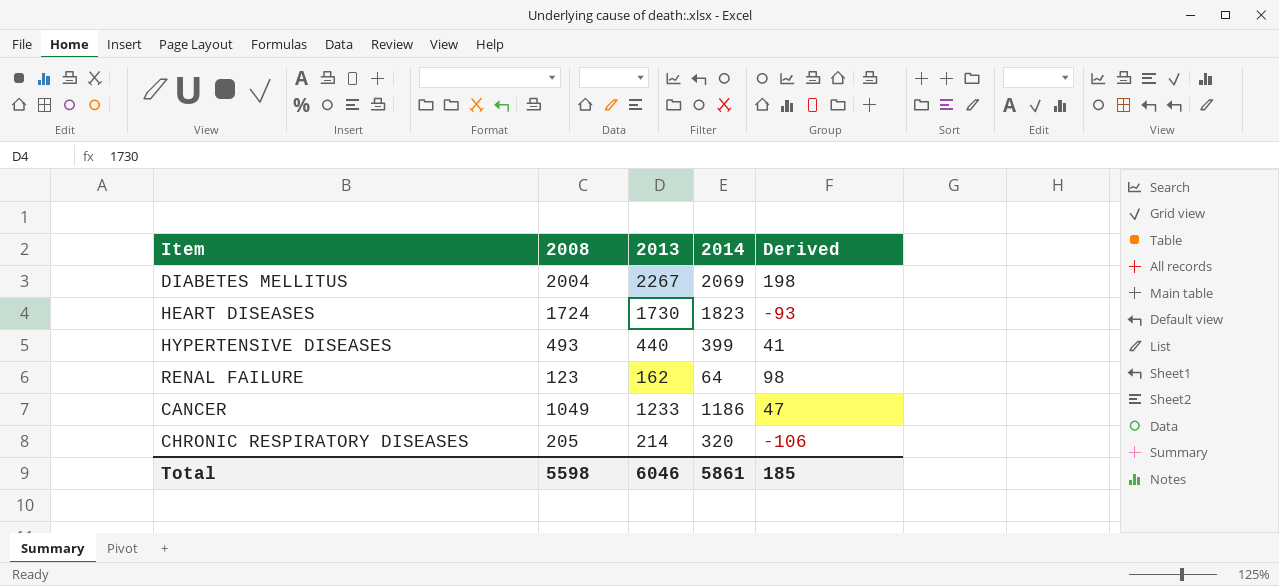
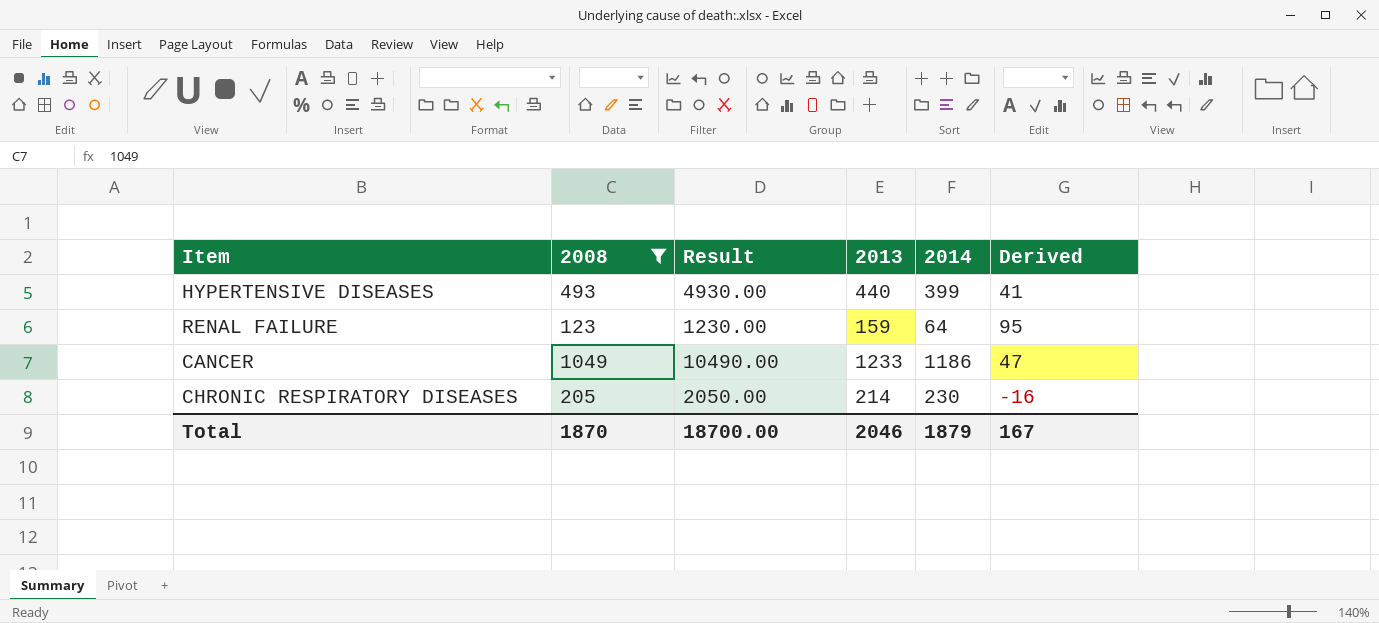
filter: none -> 2008 <= 1049
column Result | formula: none -> [2008] * 10
RENAL FAILURE | 2013: 162 -> 159
RENAL FAILURE | Derived: 98 -> 95
CHRONIC RESPIRATORY DISEASES | 2014: 320 -> 230
CHRONIC RESPIRATORY DISEASES | Derived: -106 -> -16
Total | 2008: 5598 -> 1870
Total | 2013: 6046 -> 2046
Total | 2014: 5861 -> 1879
Total | Derived: 185 -> 167

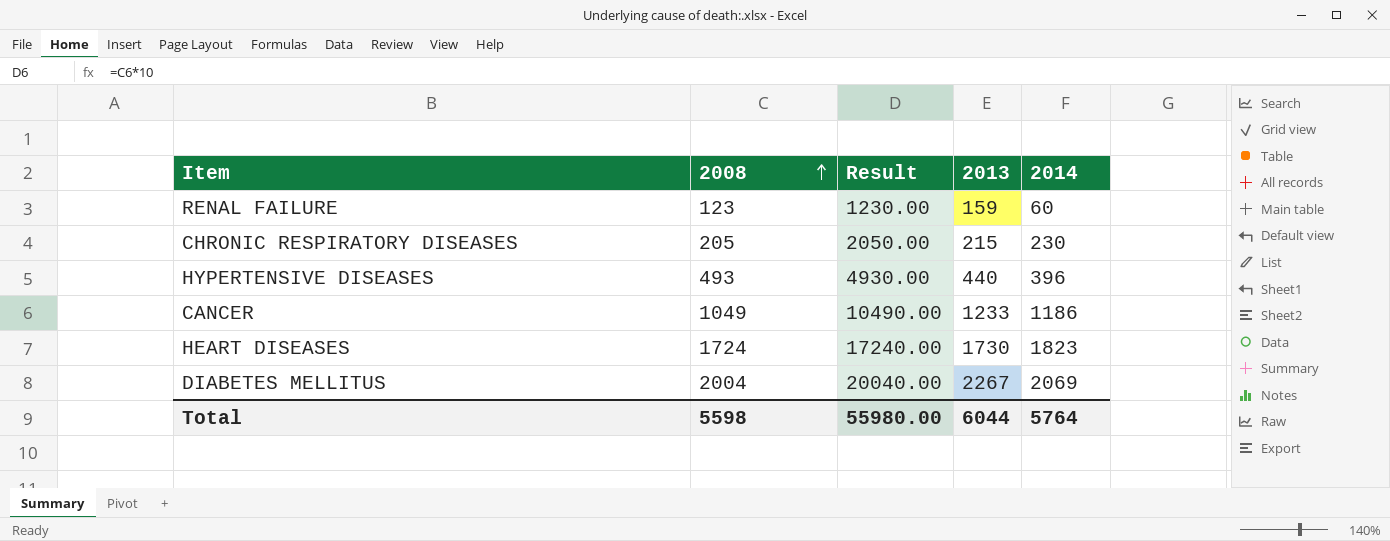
filter: 2008 <= 1049 -> none
row order: none -> 2008 ascending
column Derived | formula: [2013] - [2014] -> none
RENAL FAILURE | 2014: 64 -> 60
CHRONIC RESPIRATORY DISEASES | 2013: 214 -> 215
HYPERTENSIVE DISEASES | 2014: 399 -> 396
Total | 2008: 1870 -> 5598
Total | Result: 18700.00 -> 55980.00
Total | 2013: 2046 -> 6044
Total | 2014: 1879 -> 5764

